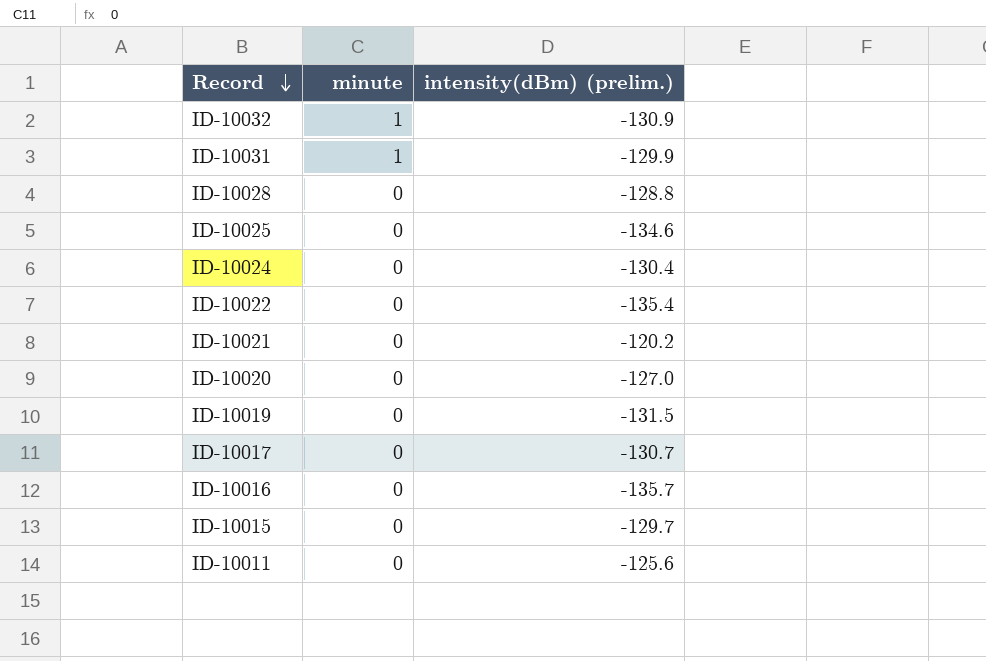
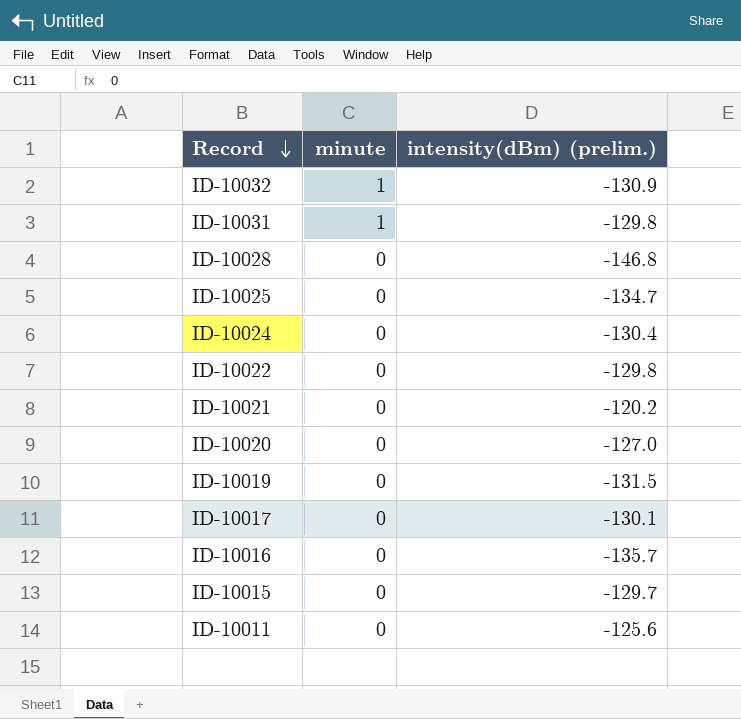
ID-10031 | intensity(dBm) (prelim.): -129.9 -> -129.8
ID-10028 | intensity(dBm) (prelim.): -128.8 -> -146.8
ID-10025 | intensity(dBm) (prelim.): -134.6 -> -134.7
ID-10022 | intensity(dBm) (prelim.): -135.4 -> -129.8
ID-10017 | intensity(dBm) (prelim.): -130.7 -> -130.1

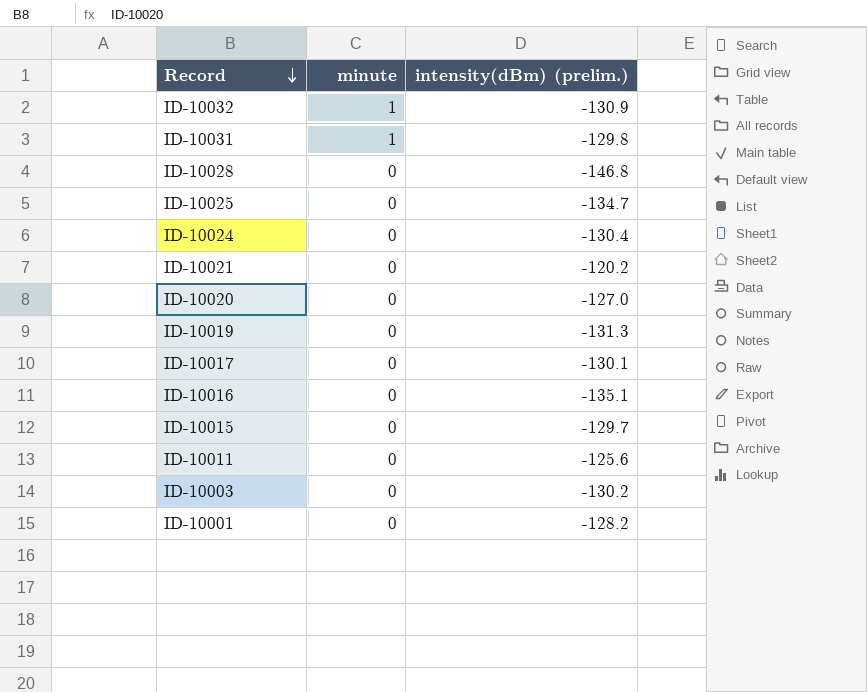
row ID-10022: 0 | -129.8 -> none
ID-10019 | intensity(dBm) (prelim.): -131.5 -> -131.3
ID-10016 | intensity(dBm) (prelim.): -135.7 -> -135.1
row ID-10003: none -> 0 | -130.2
row ID-10001: none -> 0 | -128.2

